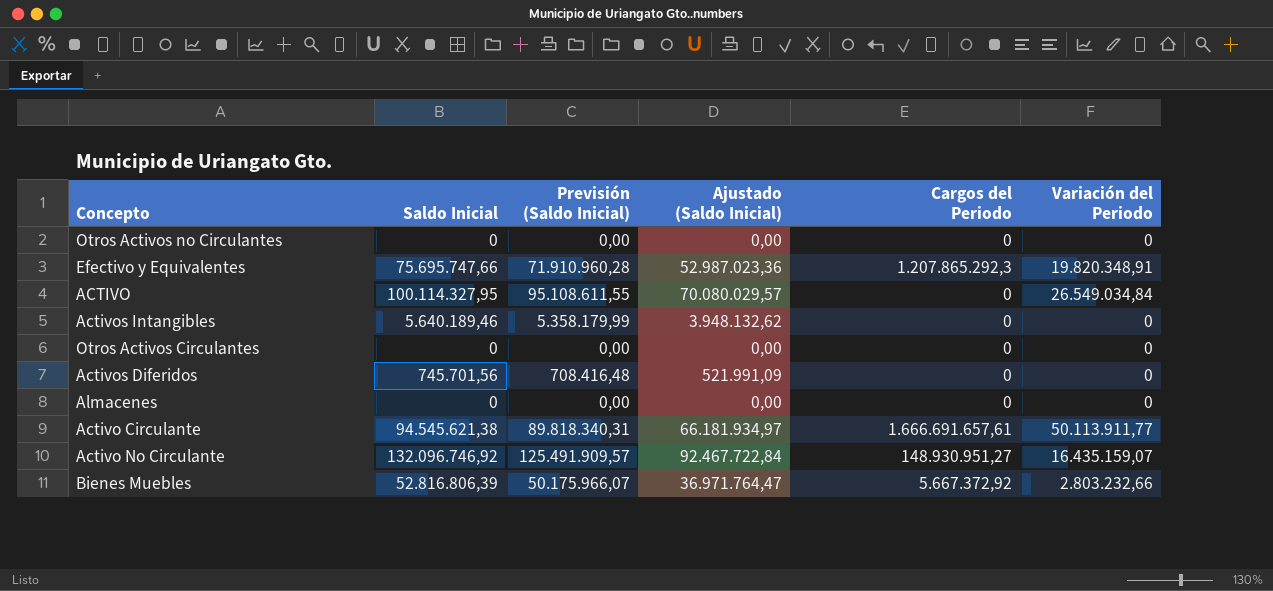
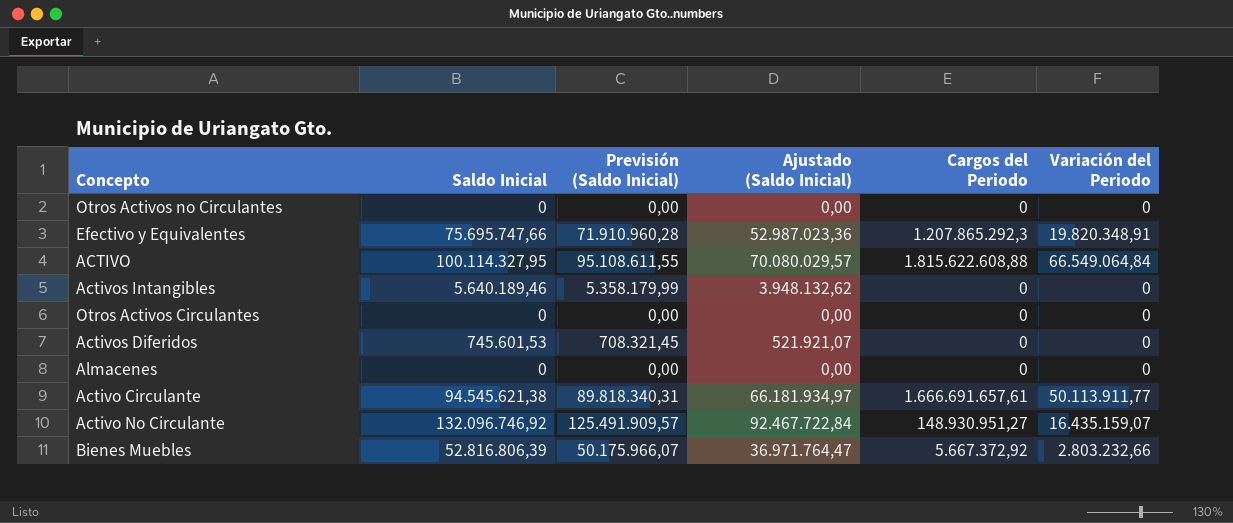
ACTIVO | Cargos del Periodo: 0 -> 1.815.622.608,88
ACTIVO | Variación del Periodo: 26.549.034,84 -> 66.549.064,84
Activos Diferidos | Saldo Inicial: 745.701,56 -> 745.601,53
Activos Diferidos | Previsión (Saldo Inicial): 708.416,48 -> 708.321,45
Activos Diferidos | Ajustado (Saldo Inicial): 521.991,09 -> 521.921,07

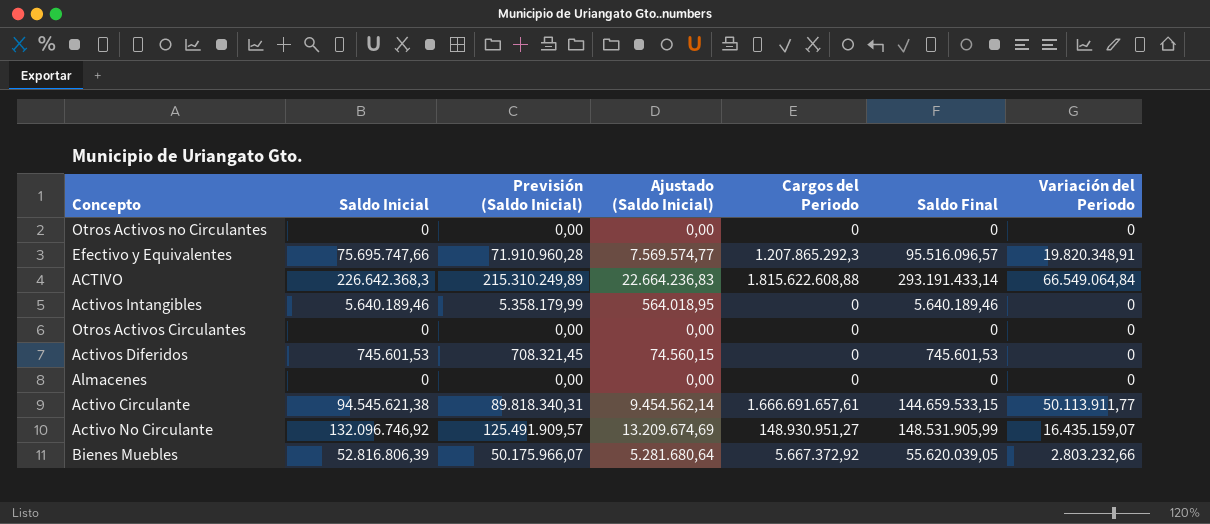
column Ajustado (Saldo Inicial) | formula: [Saldo Inicial] * 0,7 -> [Saldo Inicial] * 0,1
column Saldo Final | formula: none -> [Saldo Inicial] + [Variación del Periodo]
ACTIVO | Saldo Inicial: 100.114.327,95 -> 226.642.368,3
ACTIVO | Previsión (Saldo Inicial): 95.108.611,55 -> 215.310.249,89

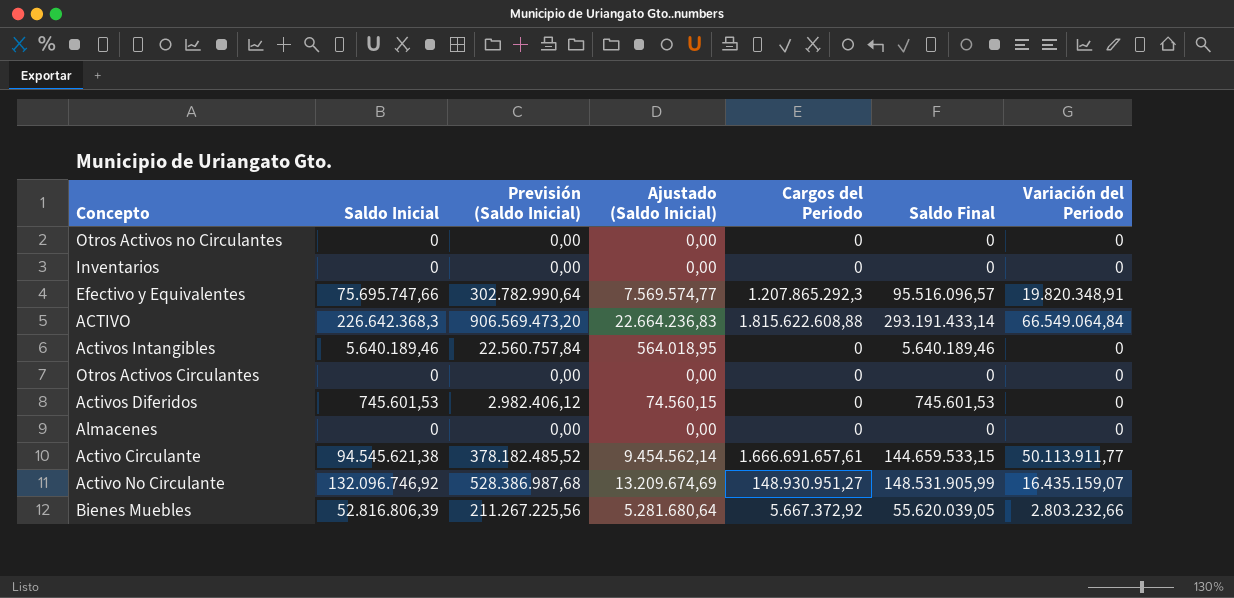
column Previsión (Saldo Inicial) | formula: [Saldo Inicial] * 0,95 -> [Saldo Inicial] * 4
row Inventarios: none -> 0 | 0,00 | 0,00 | 0 | 0 | 0

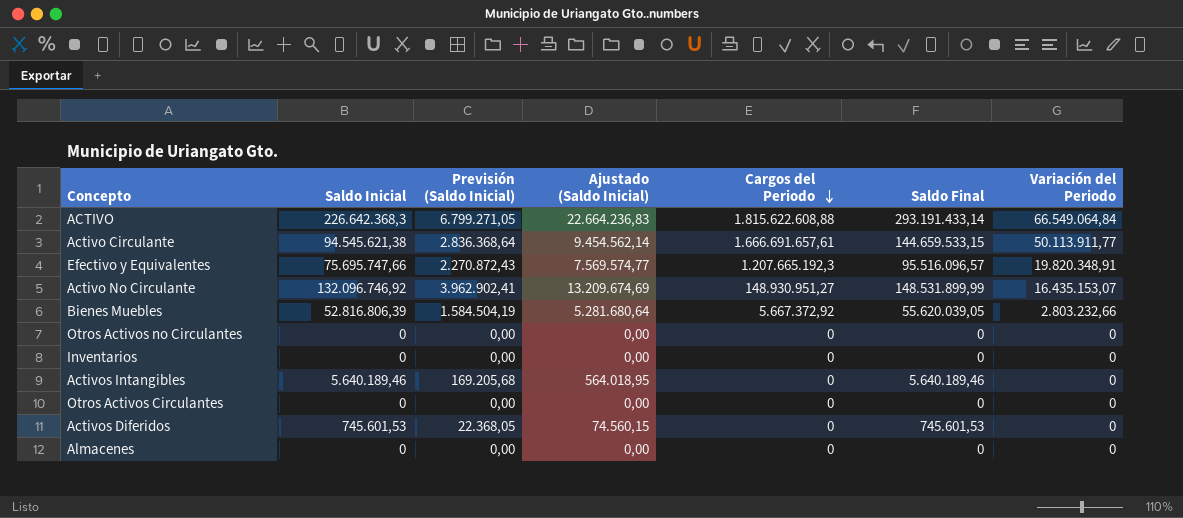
row order: none -> Cargos del Periodo descending
column Previsión (Saldo Inicial) | formula: [Saldo Inicial] * 4 -> [Saldo Inicial] * 0,03
Efectivo y Equivalentes | Cargos del Periodo: 1.207.865.292,3 -> 1.207.665.192,3
Activo No Circulante | Saldo Final: 148.531.905,99 -> 148.531.899,99
Activo No Circulante | Variación del Periodo: 16.435.159,07 -> 16.435.153,07

